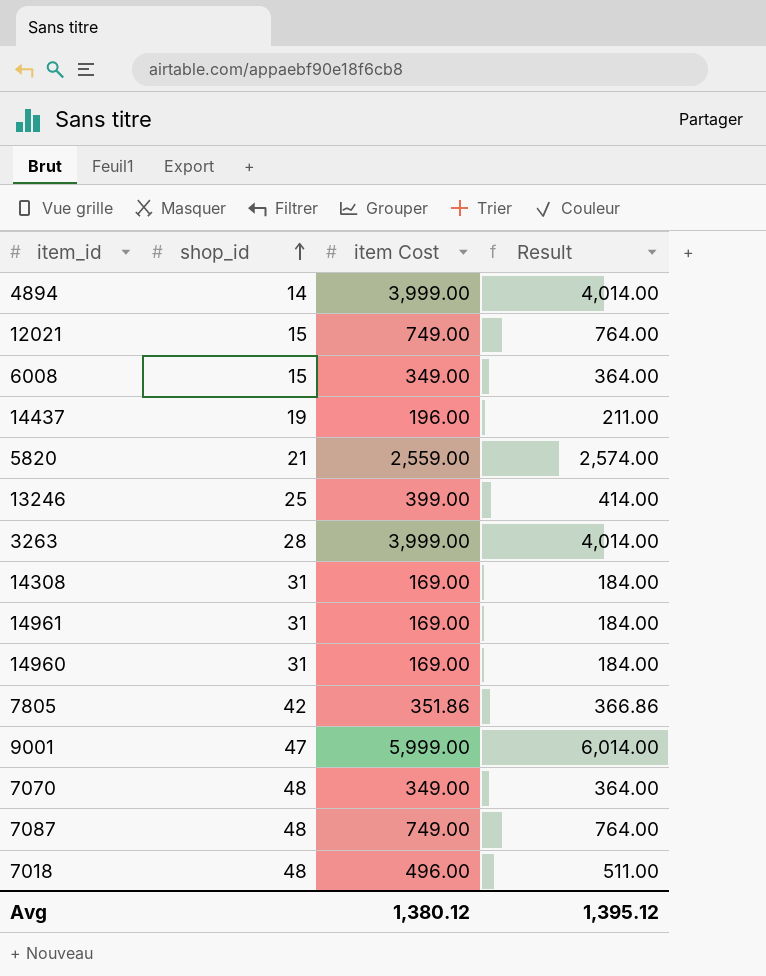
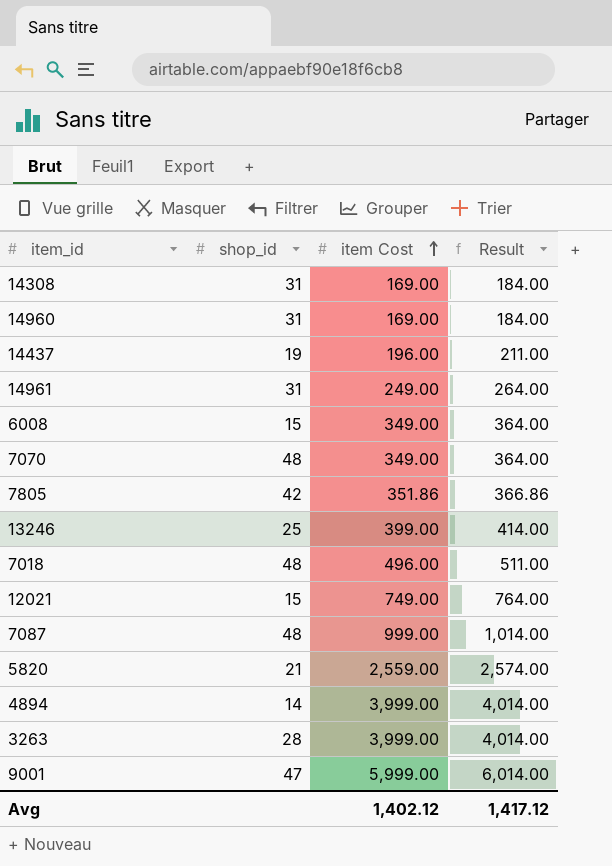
row order: shop_id ascending -> item Cost ascending
14961 | item Cost: 169.00 -> 249.00
14961 | Result: 184.00 -> 264.00
7087 | item Cost: 749.00 -> 999.00
7087 | Result: 764.00 -> 1,014.00
Avg | item Cost: 1,380.12 -> 1,402.12
Avg | Result: 1,395.12 -> 1,417.12

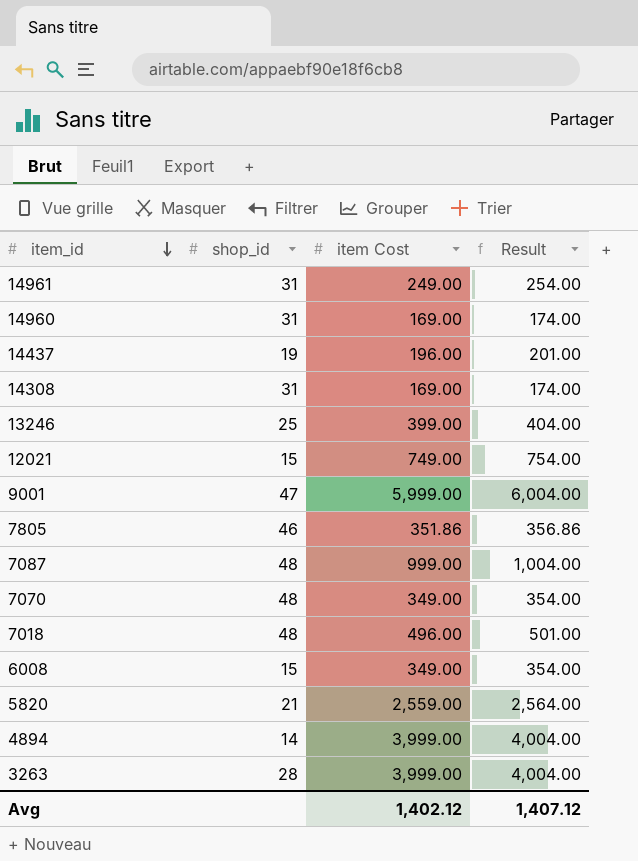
row order: item Cost ascending -> item_id descending
column Result | formula: [item Cost] + 15 -> [item Cost] + 5
7805 | shop_id: 42 -> 46
Avg | Result: 1,417.12 -> 1,407.12

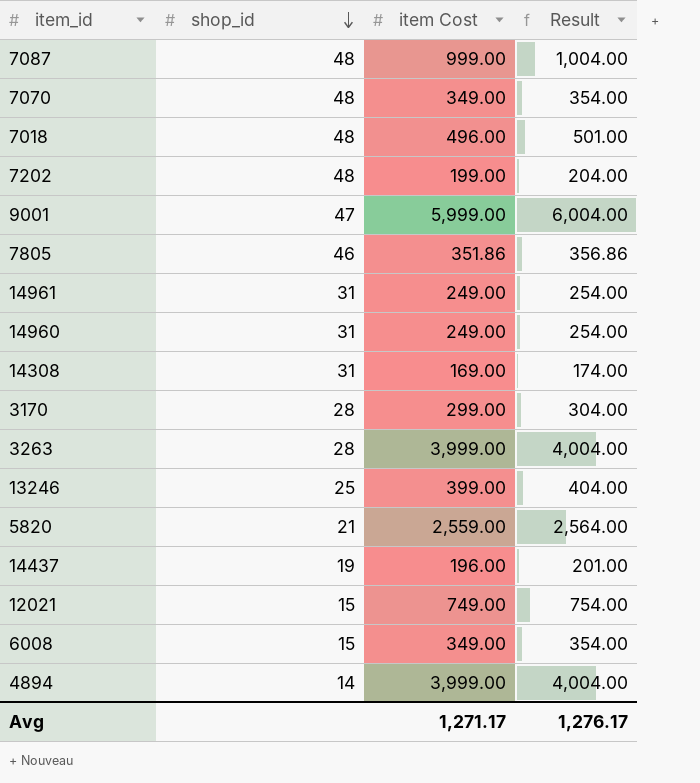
row order: item_id descending -> shop_id descending
row 7202: none -> 48 | 199.00 | 204.00
14960 | item Cost: 169.00 -> 249.00
14960 | Result: 174.00 -> 254.00
row 3170: none -> 28 | 299.00 | 304.00
Avg | item Cost: 1,402.12 -> 1,271.17
Avg | Result: 1,407.12 -> 1,276.17

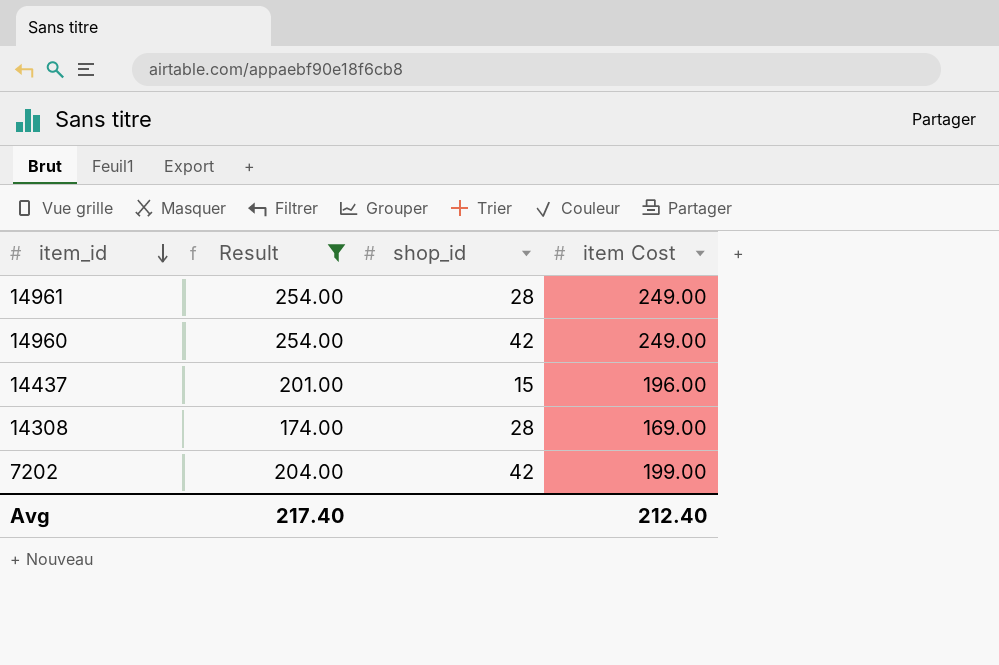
filter: none -> Result <= 254.00
row order: shop_id descending -> item_id descending
column Result | position: 4 -> 2
14961 | shop_id: 31 -> 28
14960 | shop_id: 31 -> 42
14437 | shop_id: 19 -> 15
14308 | shop_id: 31 -> 28
7202 | shop_id: 48 -> 42
Avg | Result: 1,276.17 -> 217.40
Avg | item Cost: 1,271.17 -> 212.40

